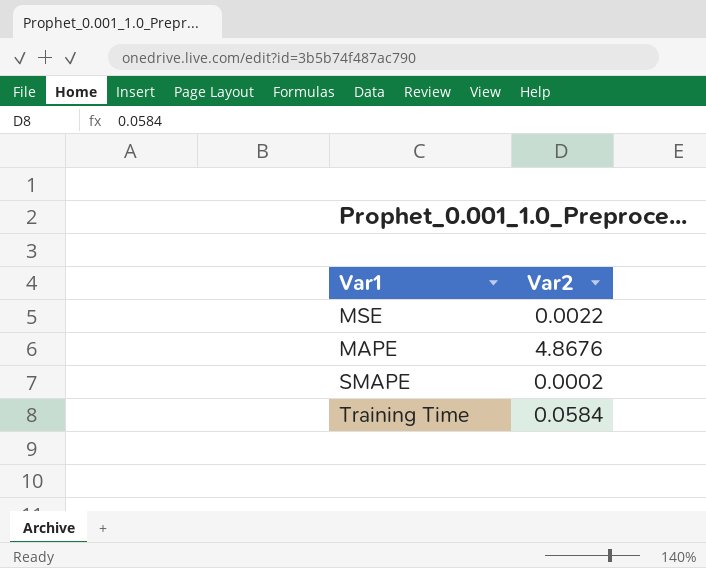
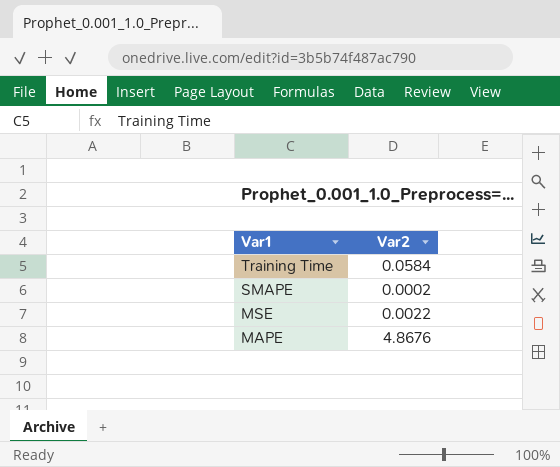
row order: none -> Var1 descending

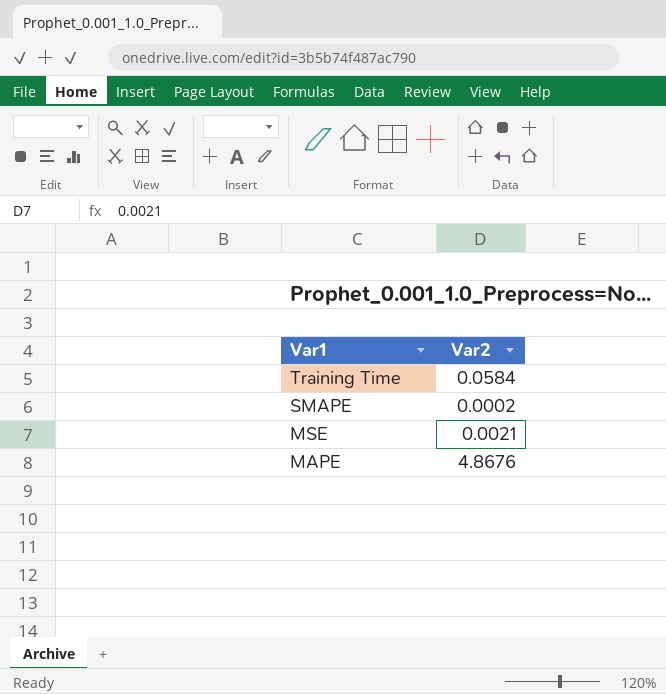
MSE | Var2: 0.0022 -> 0.0021

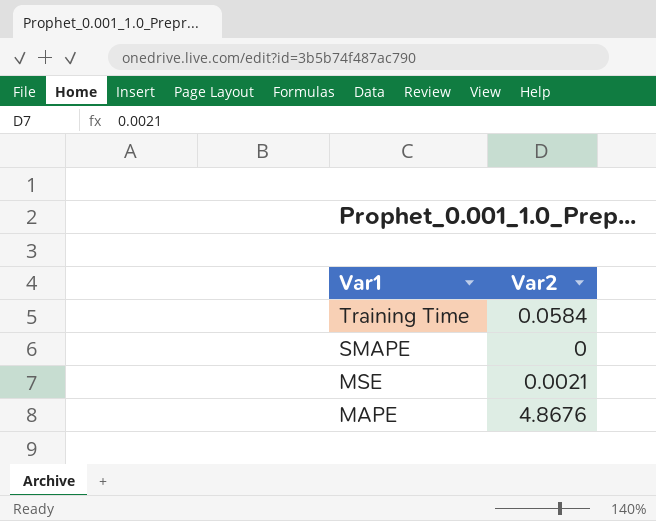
SMAPE | Var2: 0.0002 -> 0

